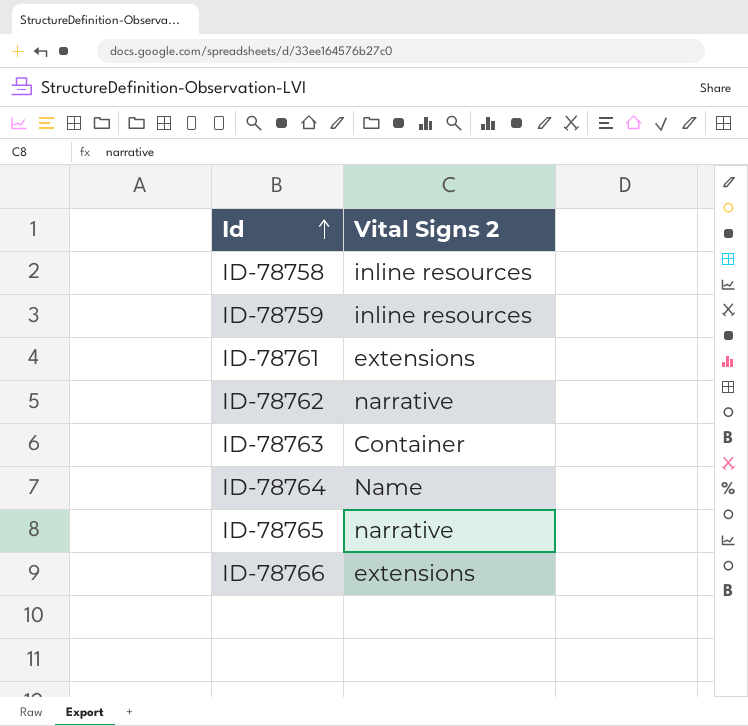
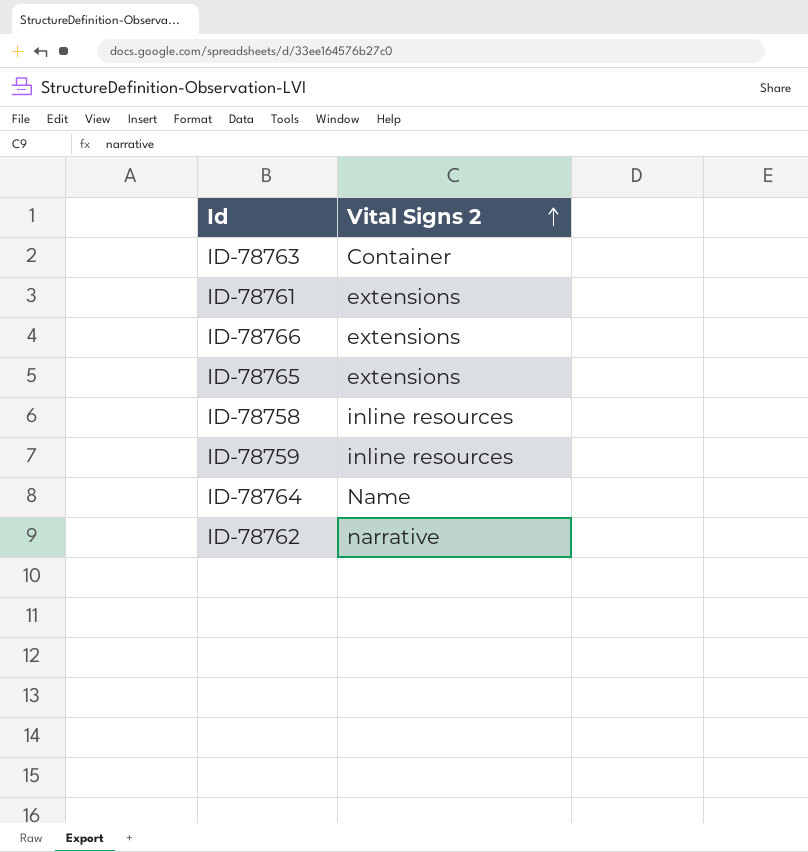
row order: Id ascending -> Vital Signs 2 ascending
ID-78765 | Vital Signs 2: narrative -> extensions

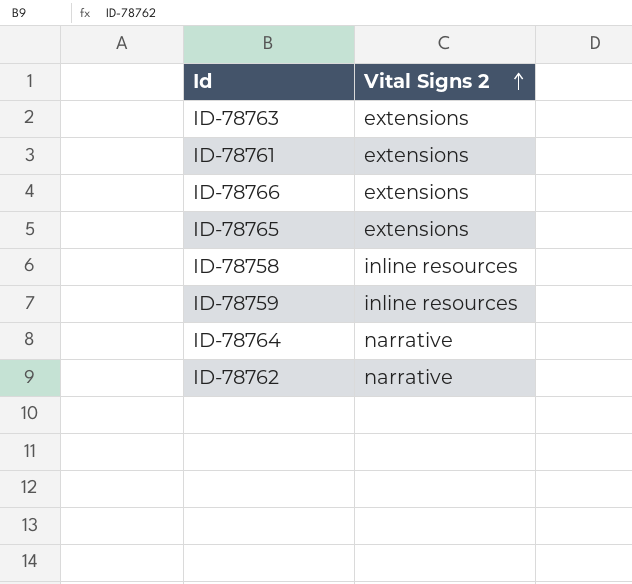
ID-78763 | Vital Signs 2: Container -> extensions
ID-78764 | Vital Signs 2: Name -> narrative

